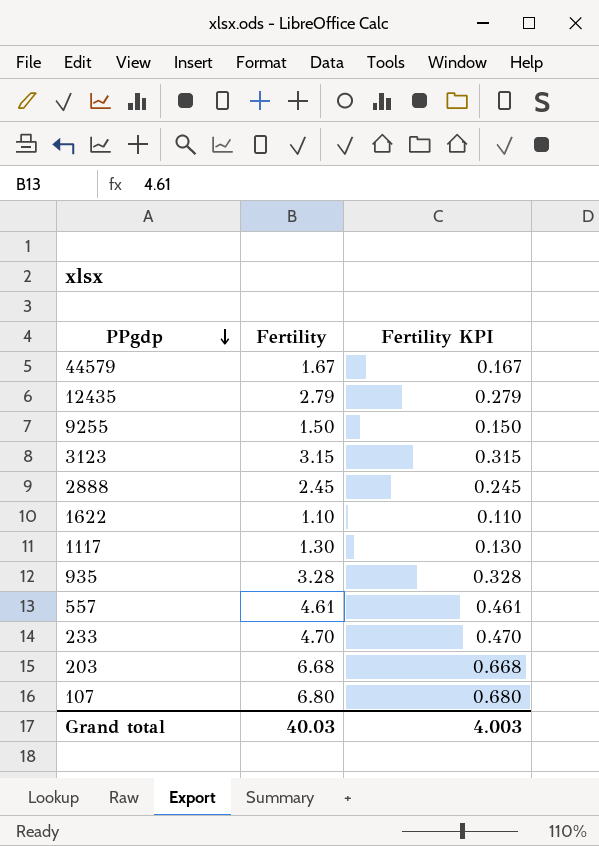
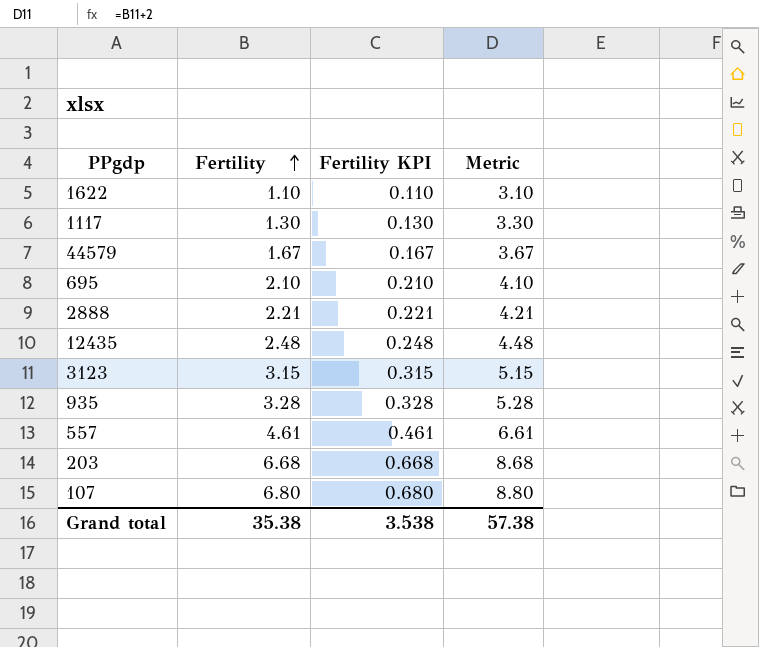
row order: PPgdp descending -> Fertility ascending
column Metric | formula: none -> [Fertility] + 2
row 9255: 1.50 | 0.150 -> none
row 233: 4.70 | 0.470 -> none
row 695: none -> 2.10 | 0.210 | 4.10
2888 | Fertility: 2.45 -> 2.21
2888 | Fertility KPI: 0.245 -> 0.221
12435 | Fertility: 2.79 -> 2.48
12435 | Fertility KPI: 0.279 -> 0.248
Grand total | Fertility: 40.03 -> 35.38
Grand total | Fertility KPI: 4.003 -> 3.538

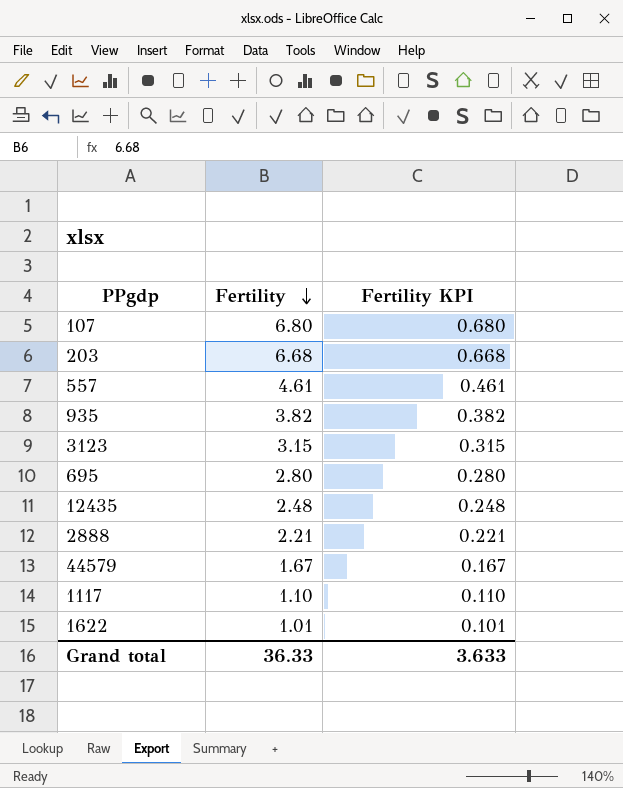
row order: Fertility ascending -> Fertility descending
column Metric | formula: [Fertility] + 2 -> none
935 | Fertility: 3.28 -> 3.82
935 | Fertility KPI: 0.328 -> 0.382
695 | Fertility: 2.10 -> 2.80
695 | Fertility KPI: 0.210 -> 0.280
1117 | Fertility: 1.30 -> 1.10
1117 | Fertility KPI: 0.130 -> 0.110
1622 | Fertility: 1.10 -> 1.01
1622 | Fertility KPI: 0.110 -> 0.101
Grand total | Fertility: 35.38 -> 36.33
Grand total | Fertility KPI: 3.538 -> 3.633

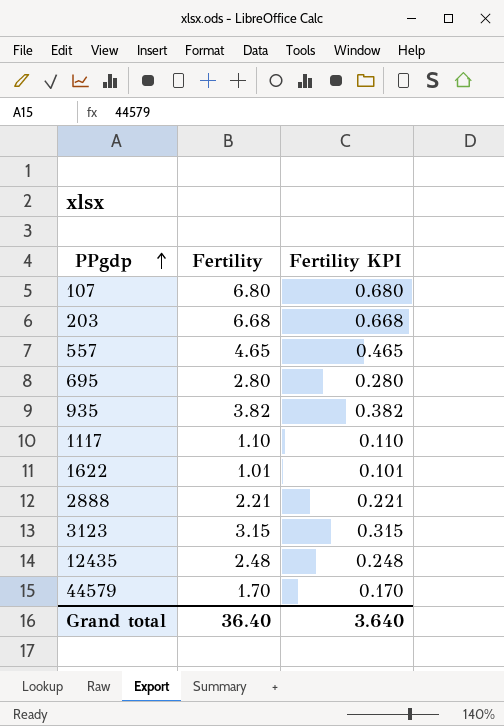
row order: Fertility descending -> PPgdp ascending
557 | Fertility: 4.61 -> 4.65
557 | Fertility KPI: 0.461 -> 0.465
44579 | Fertility: 1.67 -> 1.70
44579 | Fertility KPI: 0.167 -> 0.170
Grand total | Fertility: 36.33 -> 36.40
Grand total | Fertility KPI: 3.633 -> 3.640

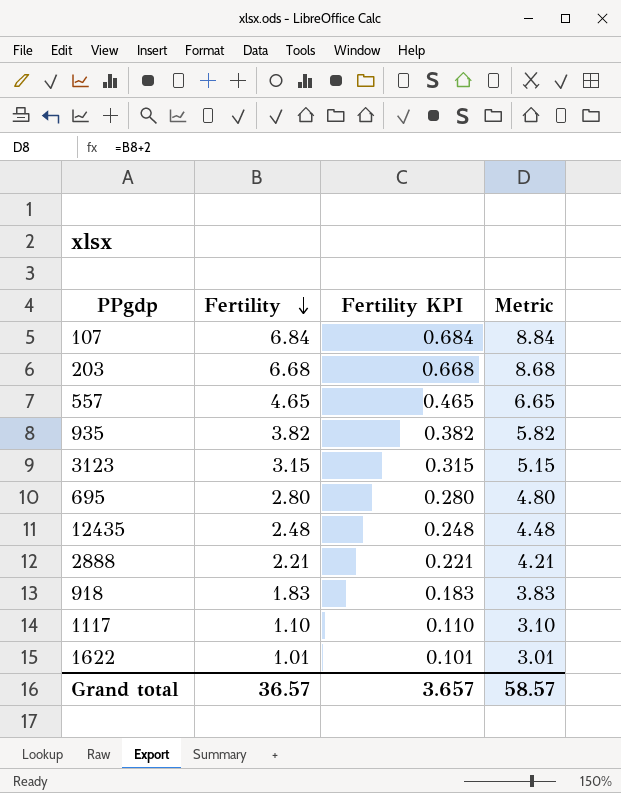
row order: PPgdp ascending -> Fertility descending
column Metric | formula: none -> [Fertility] + 2
row 44579: 1.70 | 0.170 -> none
107 | Fertility: 6.80 -> 6.84
107 | Fertility KPI: 0.680 -> 0.684
row 918: none -> 1.83 | 0.183 | 3.83
Grand total | Fertility: 36.40 -> 36.57
Grand total | Fertility KPI: 3.640 -> 3.657

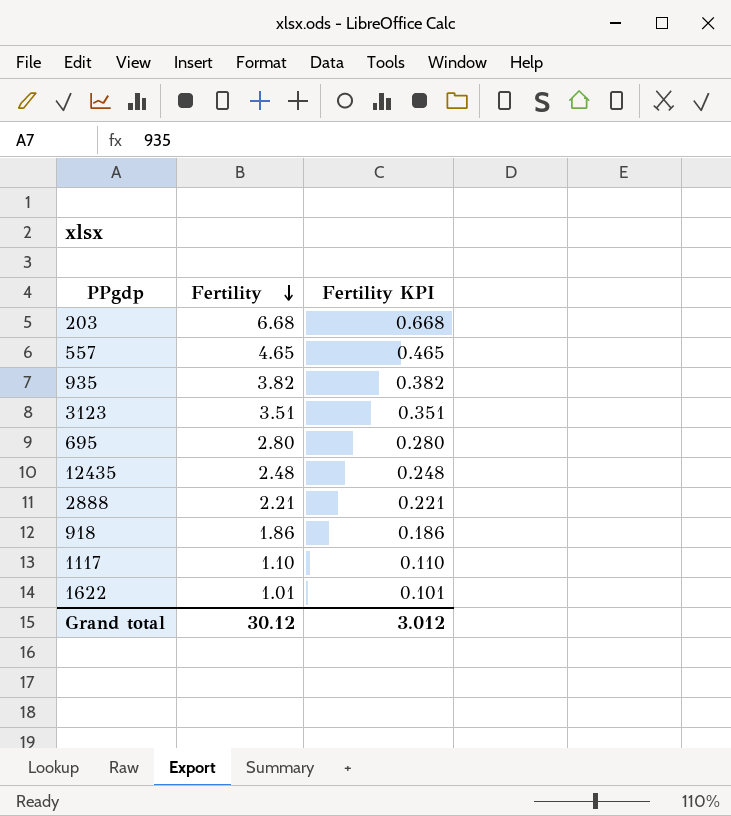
column Metric | formula: [Fertility] + 2 -> none
row 107: 6.84 | 0.684 | 8.84 -> none
3123 | Fertility: 3.15 -> 3.51
3123 | Fertility KPI: 0.315 -> 0.351
918 | Fertility: 1.83 -> 1.86
918 | Fertility KPI: 0.183 -> 0.186
Grand total | Fertility: 36.57 -> 30.12
Grand total | Fertility KPI: 3.657 -> 3.012

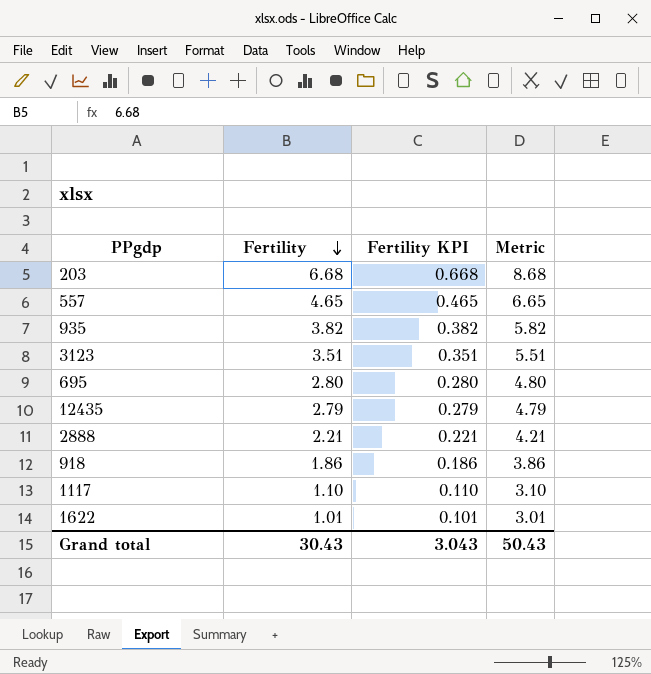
column Metric | formula: none -> [Fertility] + 2
12435 | Fertility: 2.48 -> 2.79
12435 | Fertility KPI: 0.248 -> 0.279
Grand total | Fertility: 30.12 -> 30.43
Grand total | Fertility KPI: 3.012 -> 3.043

